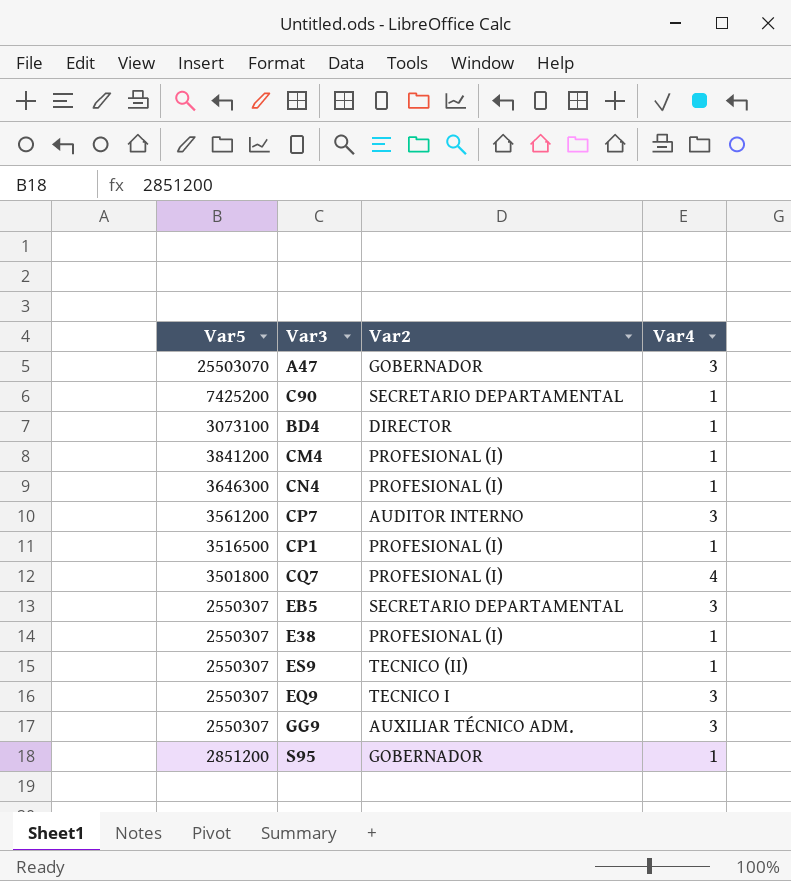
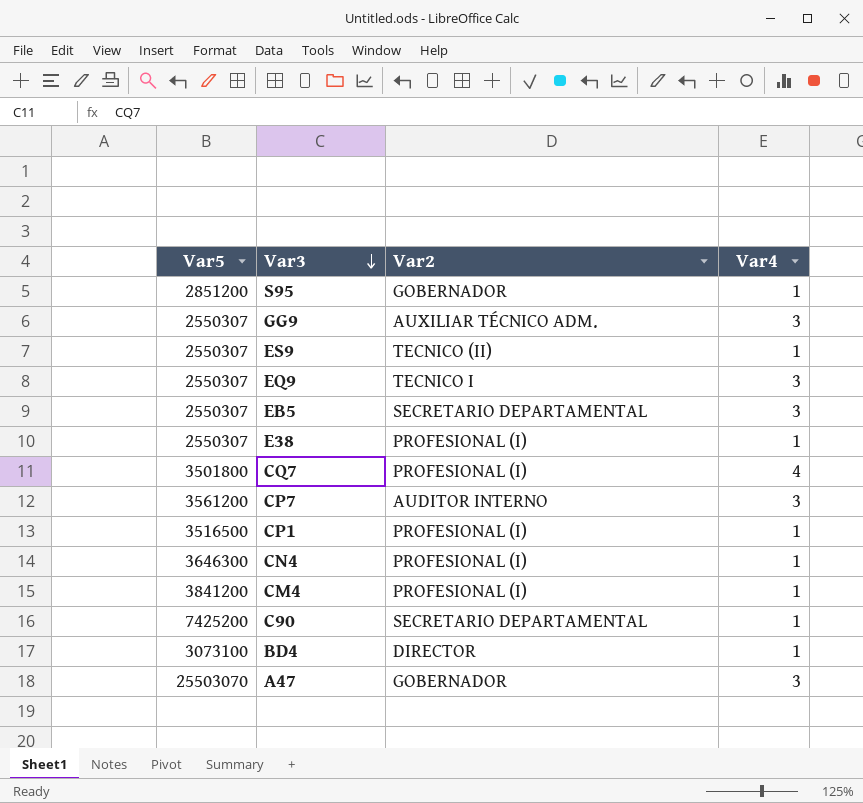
row order: none -> Var3 descending

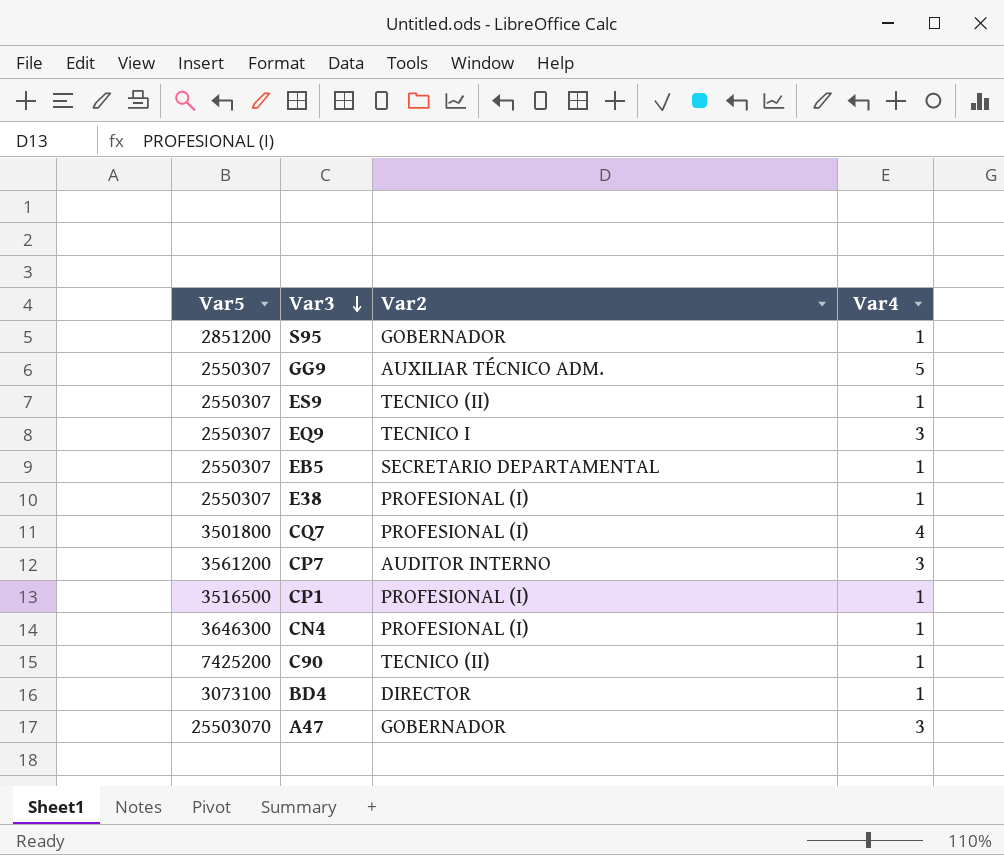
row CM4: 3841200 | PROFESIONAL (I) | 1 -> none
GG9 | Var4: 3 -> 5
EB5 | Var4: 3 -> 1
C90 | Var2: SECRETARIO DEPARTAMENTAL -> TECNICO (II)

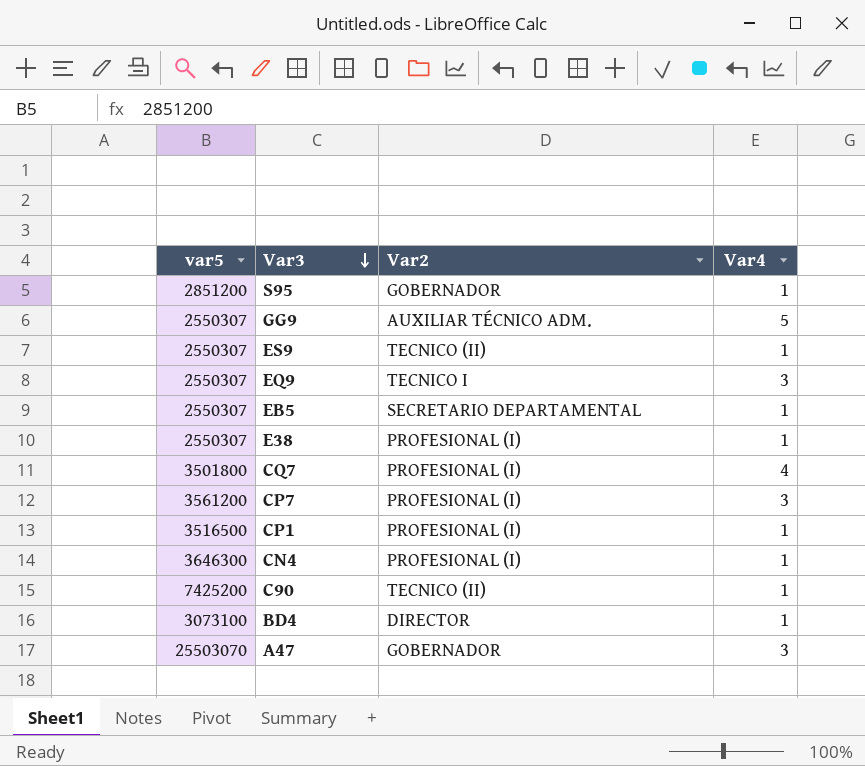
column name: Var5 -> var5
CP7 | Var2: AUDITOR INTERNO -> PROFESIONAL (I)

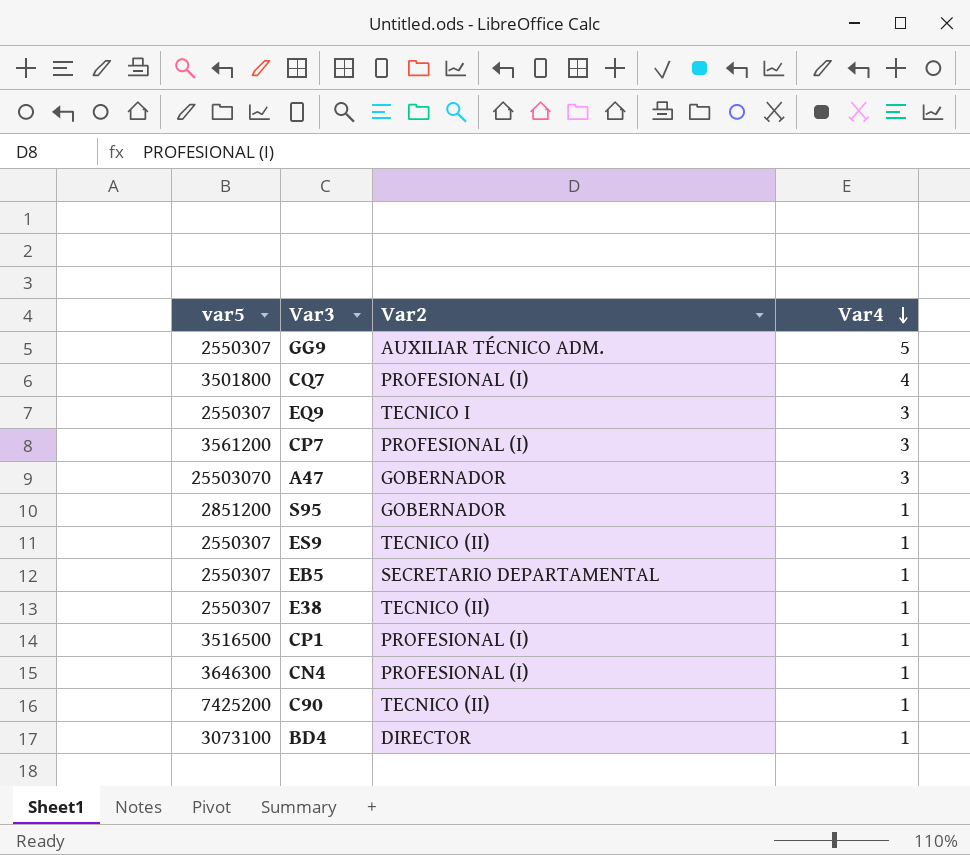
row order: Var3 descending -> Var4 descending
E38 | Var2: PROFESIONAL (I) -> TECNICO (II)

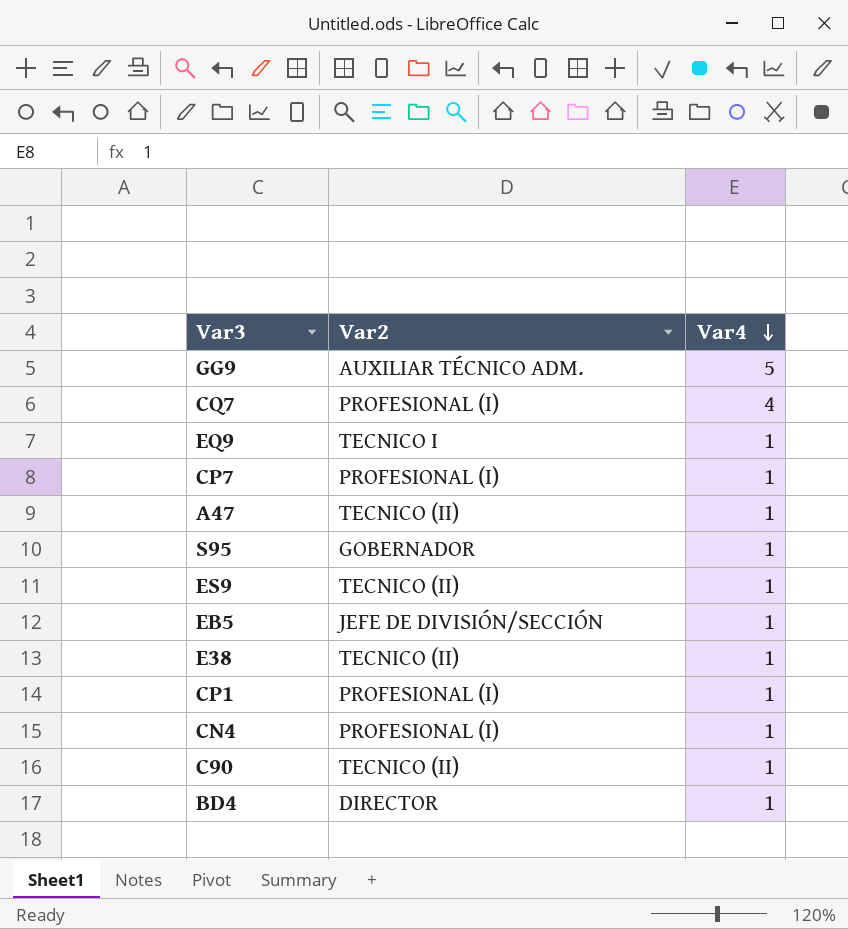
column var5 | position: 1 -> none
EQ9 | Var4: 3 -> 1
CP7 | Var4: 3 -> 1
A47 | Var2: GOBERNADOR -> TECNICO (II)
A47 | Var4: 3 -> 1
EB5 | Var2: SECRETARIO DEPARTAMENTAL -> JEFE DE DIVISIÓN/SECCIÓN

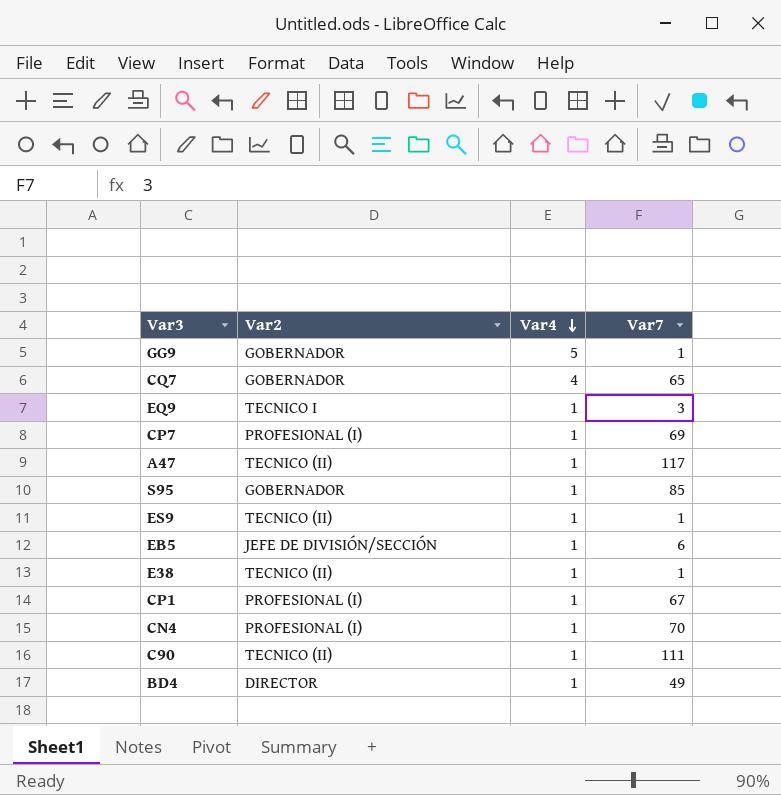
column Var7 | position: none -> 4
GG9 | Var2: AUXILIAR TÉCNICO ADM. -> GOBERNADOR
CQ7 | Var2: PROFESIONAL (I) -> GOBERNADOR

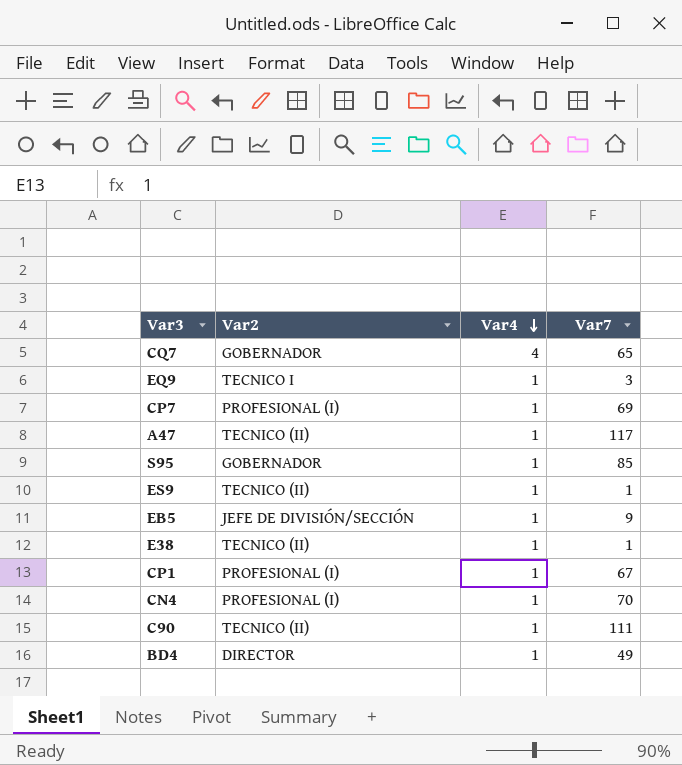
row GG9: GOBERNADOR | 5 | 1 -> none
EB5 | Var7: 6 -> 9

